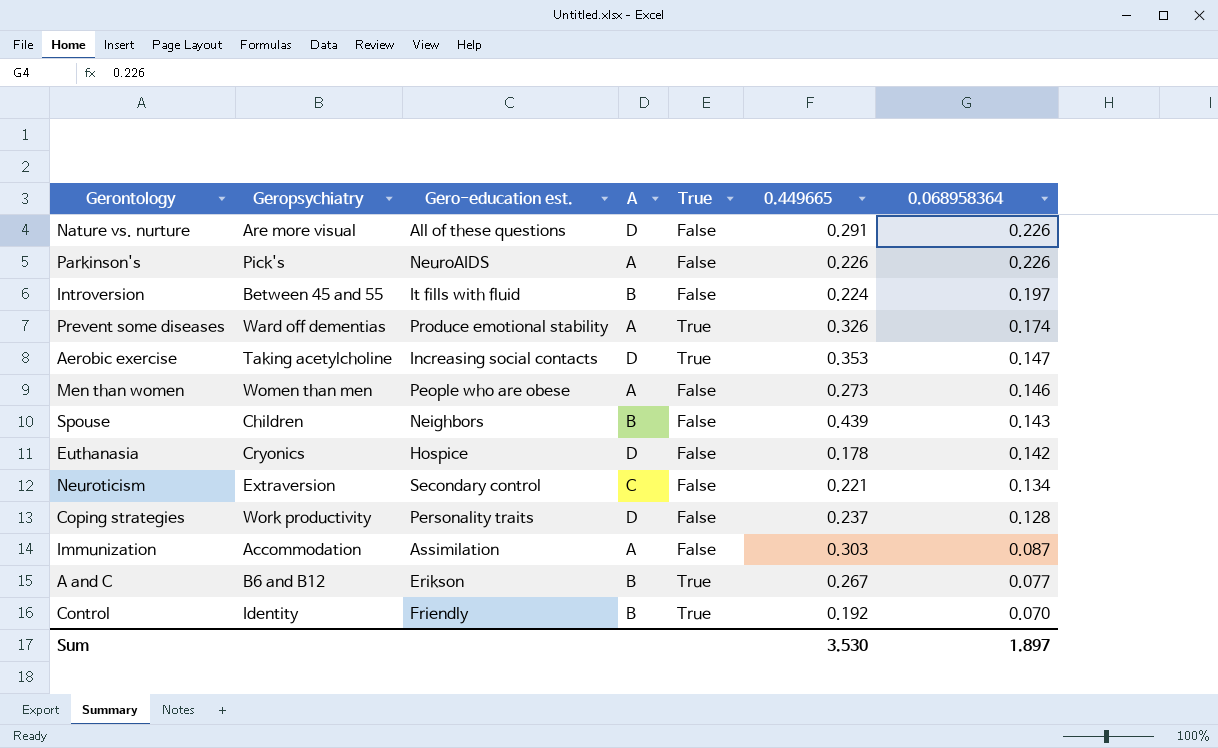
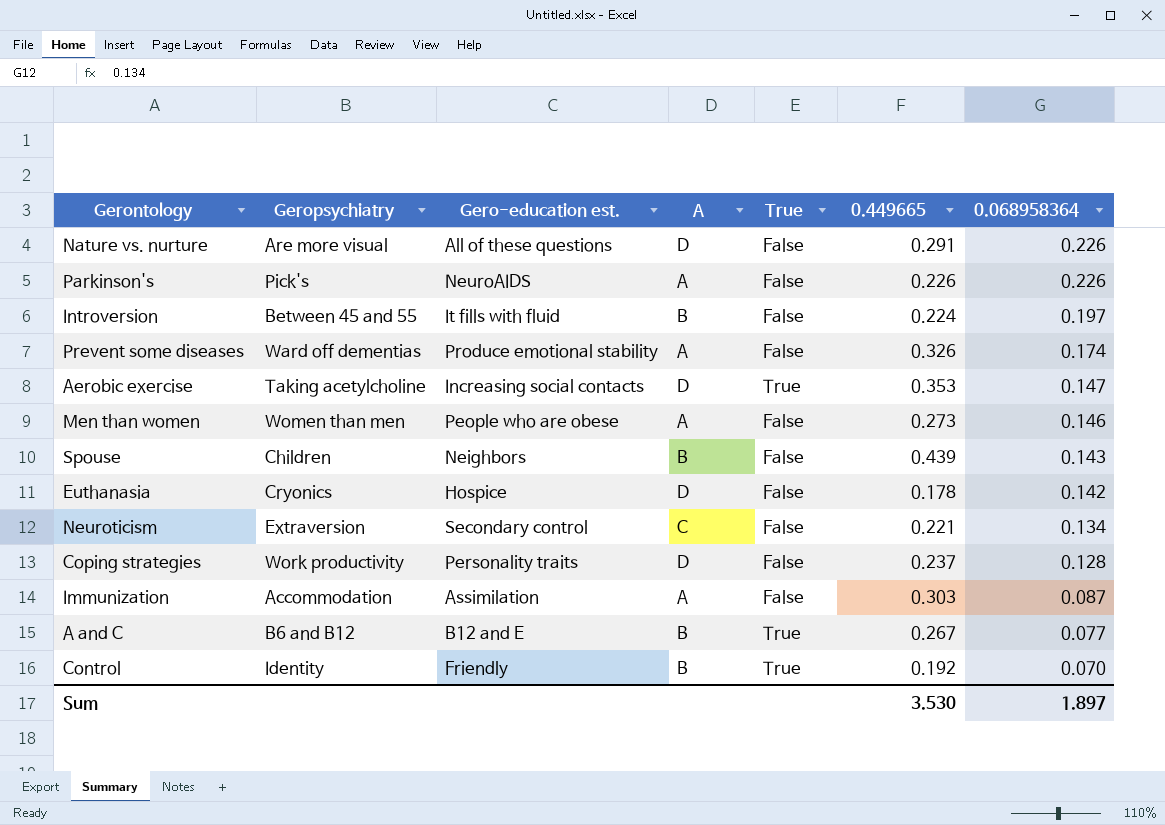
Prevent some diseases | True: True -> False
A and C | Gero-education est.: Erikson -> B12 and E

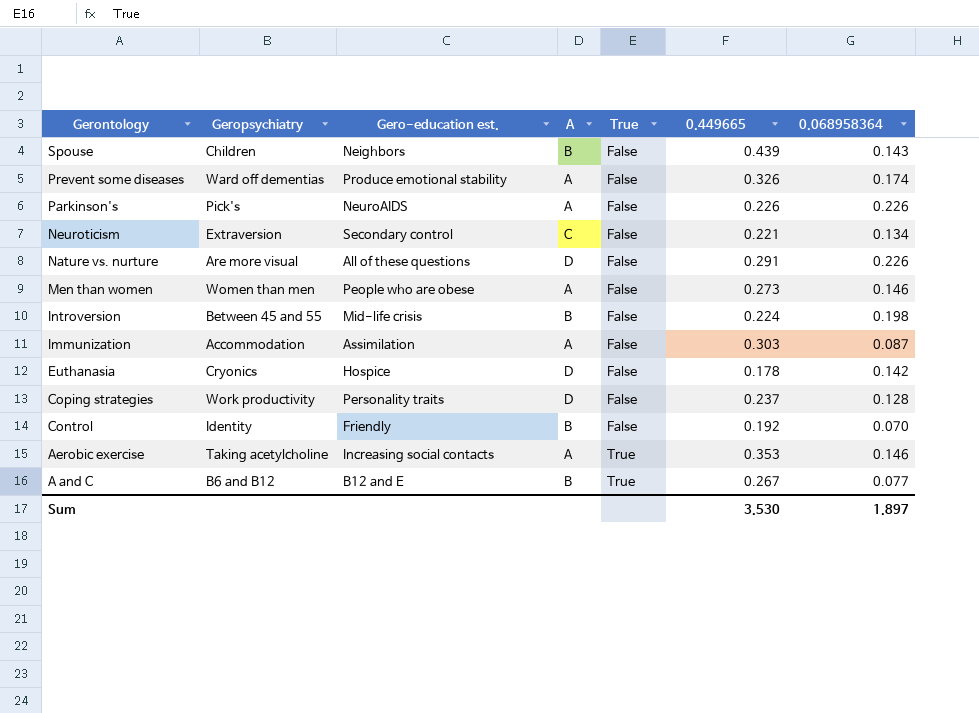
row order: 0.068958364 descending -> Gerontology descending
Introversion | Gero-education est.: It fills with fluid -> Mid-life crisis
Introversion | 0.068958364: 0.197 -> 0.198
Control | True: True -> False
Aerobic exercise | A: D -> A
Aerobic exercise | 0.068958364: 0.147 -> 0.146

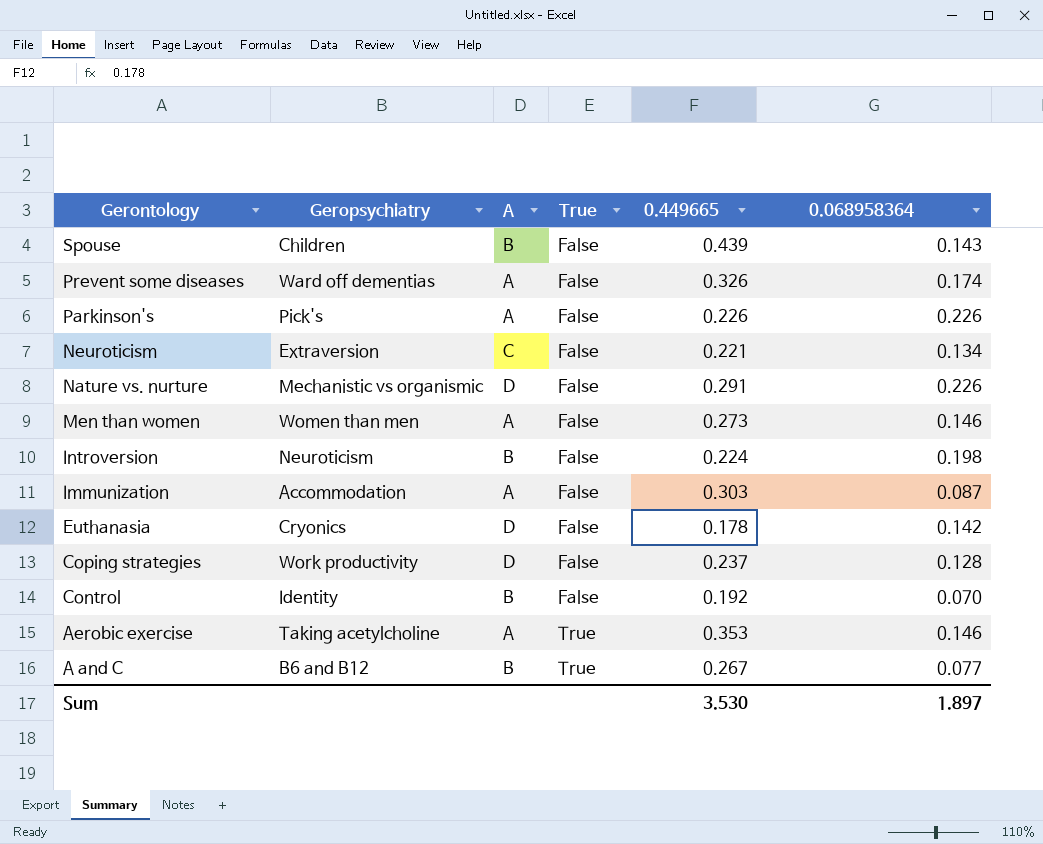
column Gero-education est. | position: 3 -> none
Nature vs. nurture | Geropsychiatry: Are more visual -> Mechanistic vs organismic
Introversion | Geropsychiatry: Between 45 and 55 -> Neuroticism

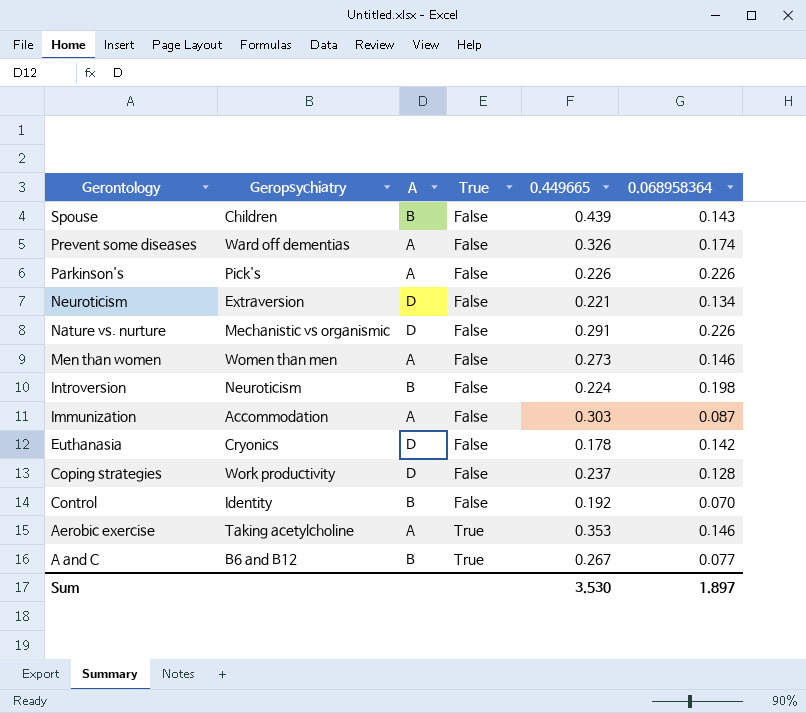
Neuroticism | A: C -> D

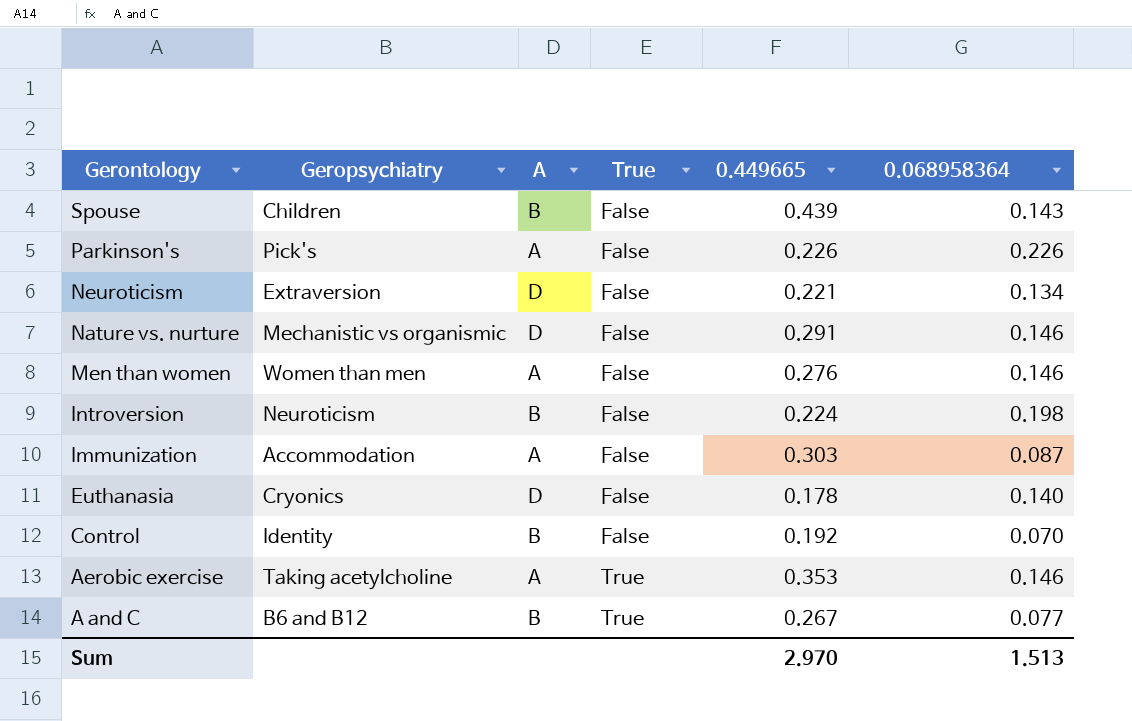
row Prevent some diseases: Ward off dementias | A | False | 0.326 | 0.174 -> none
row Coping strategies: Work productivity | D | False | 0.237 | 0.128 -> none
Nature vs. nurture | 0.068958364: 0.226 -> 0.146
Men than women | 0.449665: 0.273 -> 0.276
Euthanasia | 0.068958364: 0.142 -> 0.140
Sum | 0.449665: 3.530 -> 2.970
Sum | 0.068958364: 1.897 -> 1.513

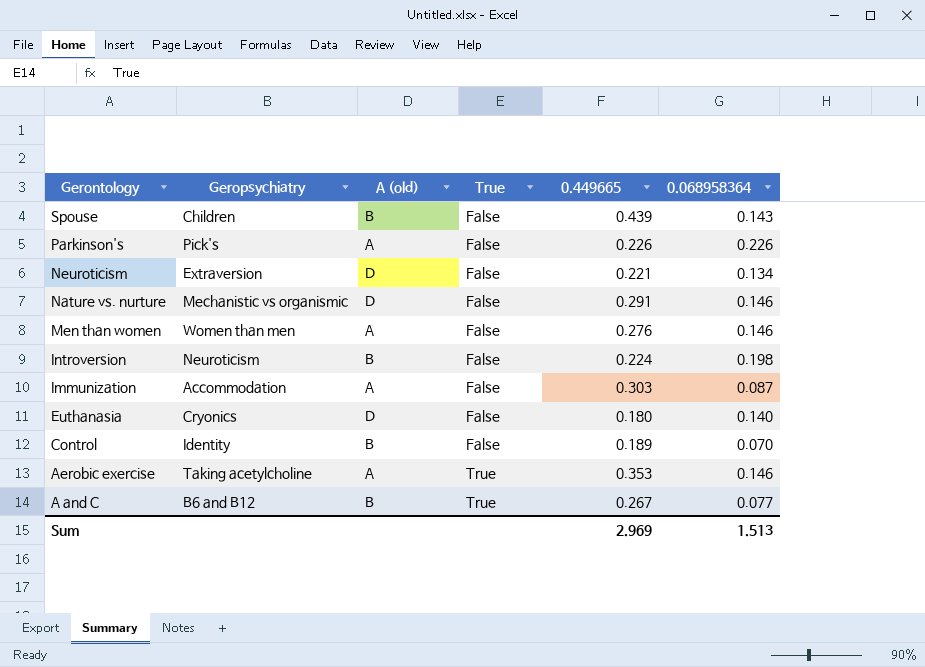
column name: A -> A (old)
Euthanasia | 0.449665: 0.178 -> 0.180
Control | 0.449665: 0.192 -> 0.189
Sum | 0.449665: 2.970 -> 2.969

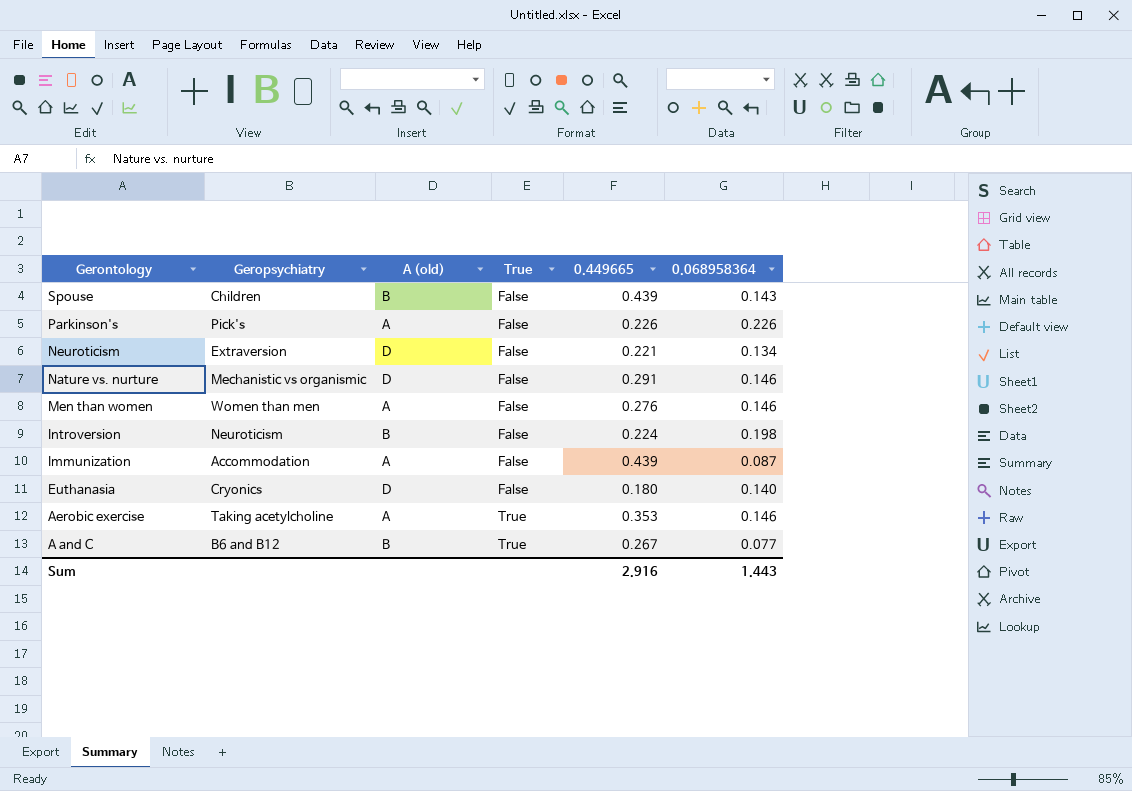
row Control: Identity | B | False | 0.189 | 0.070 -> none
Immunization | 0.449665: 0.303 -> 0.439
Sum | 0.449665: 2.969 -> 2.916
Sum | 0.068958364: 1.513 -> 1.443

